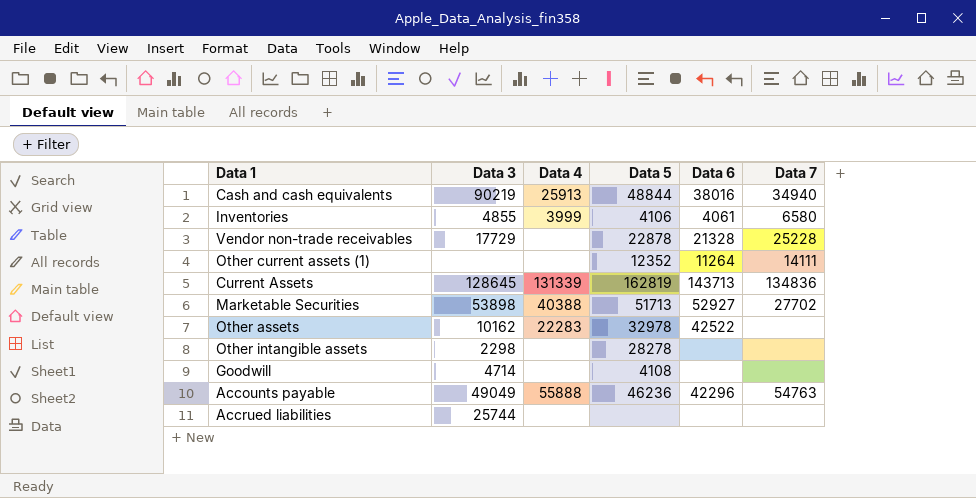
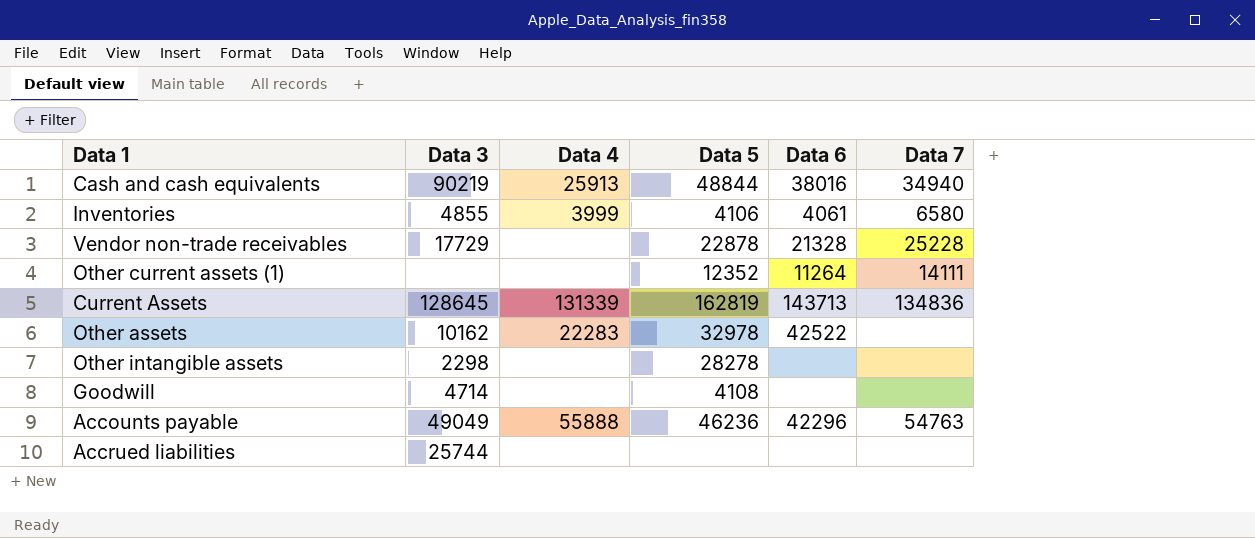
row Marketable Securities: 53898 | 40388 | 51713 | 52927 | 27702 -> none

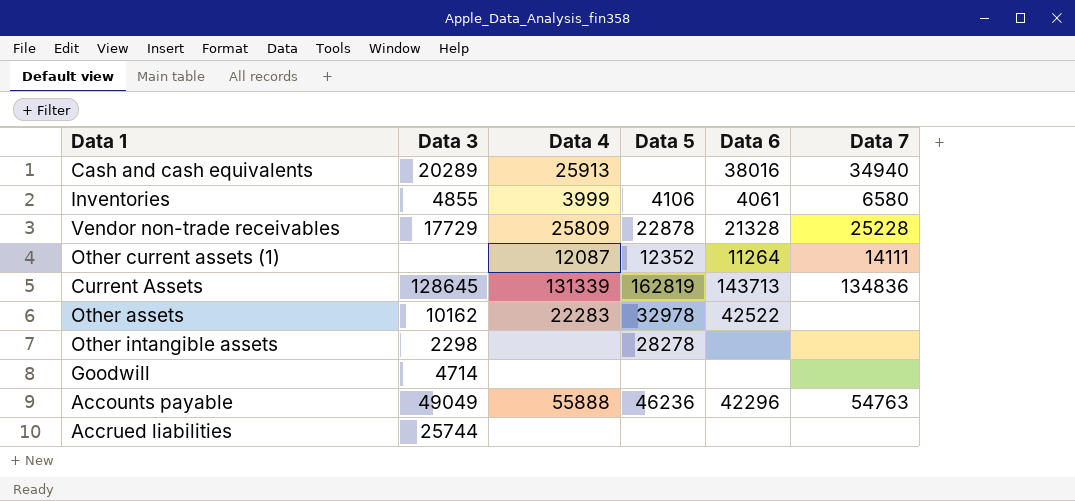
Cash and cash equivalents | Data 3: 90219 -> 20289
Cash and cash equivalents | Data 5: 48844 -> none
Vendor non-trade receivables | Data 4: none -> 25809
Other current assets (1) | Data 4: none -> 12087
Goodwill | Data 5: 4108 -> none

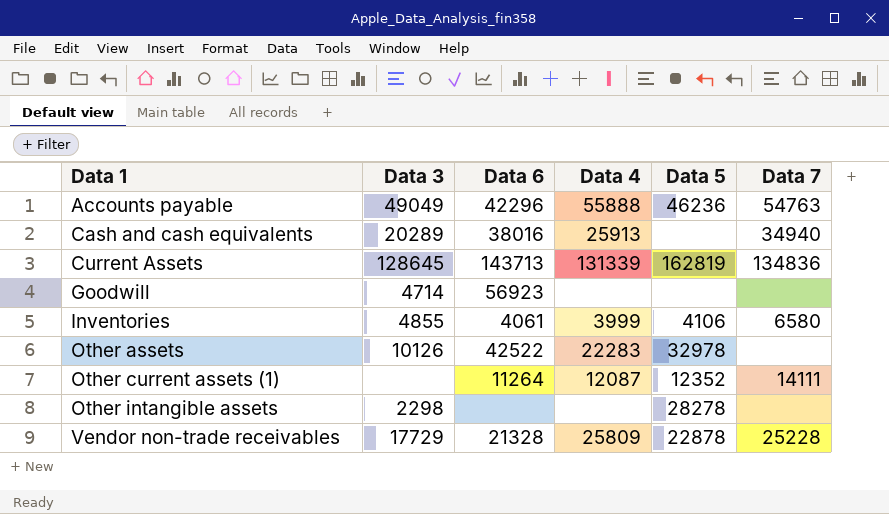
row order: none -> Data 1 ascending
column Data 6 | position: 5 -> 3
row Accrued liabilities: 25744 | none | none | none | none -> none
Goodwill | Data 6: none -> 56923
Other assets | Data 3: 10162 -> 10126

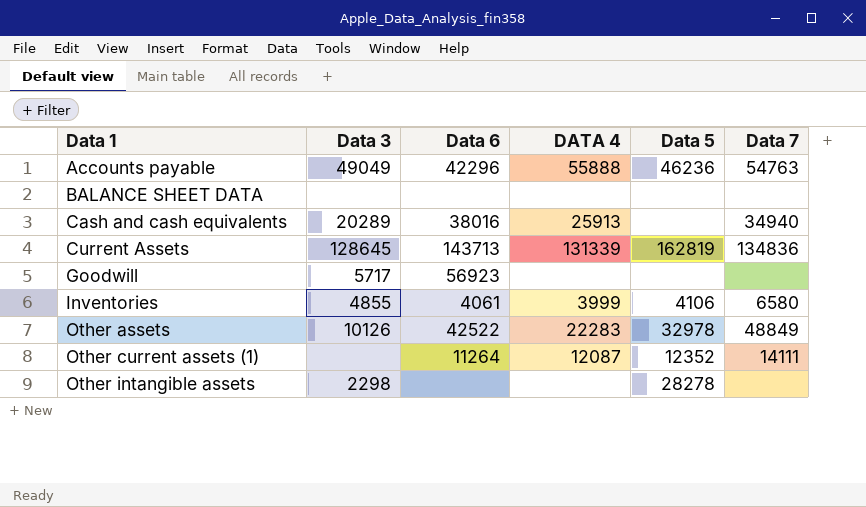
column name: Data 4 -> DATA 4
row Vendor non-trade receivables: 17729 | 21328 | 25809 | 22878 | 25228 -> none
row BALANCE SHEET DATA: none -> none | none | none | none | none
Goodwill | Data 3: 4714 -> 5717
Other assets | Data 7: none -> 48849

